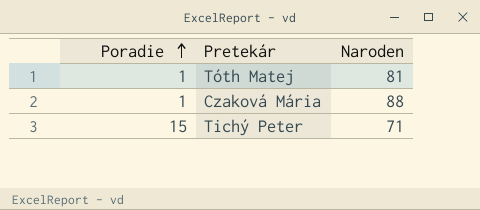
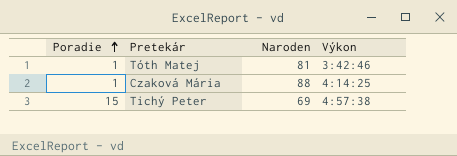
column Výkon | position: none -> 4
Tichý Peter | Naroden: 71 -> 69

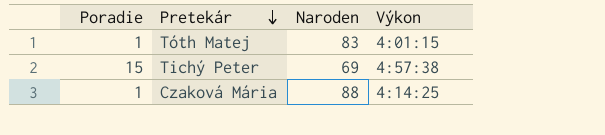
row order: Poradie ascending -> Pretekár descending
Tóth Matej | Naroden: 81 -> 83
Tóth Matej | Výkon: 3:42:46 -> 4:01:15

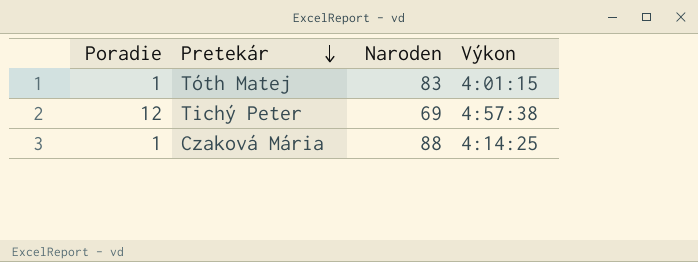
Tichý Peter | Poradie: 15 -> 12

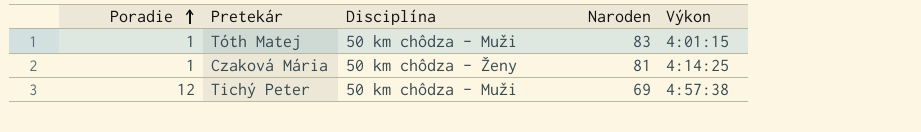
row order: Pretekár descending -> Poradie ascending
column Disciplína | position: none -> 3
Czaková Mária | Naroden: 88 -> 81

